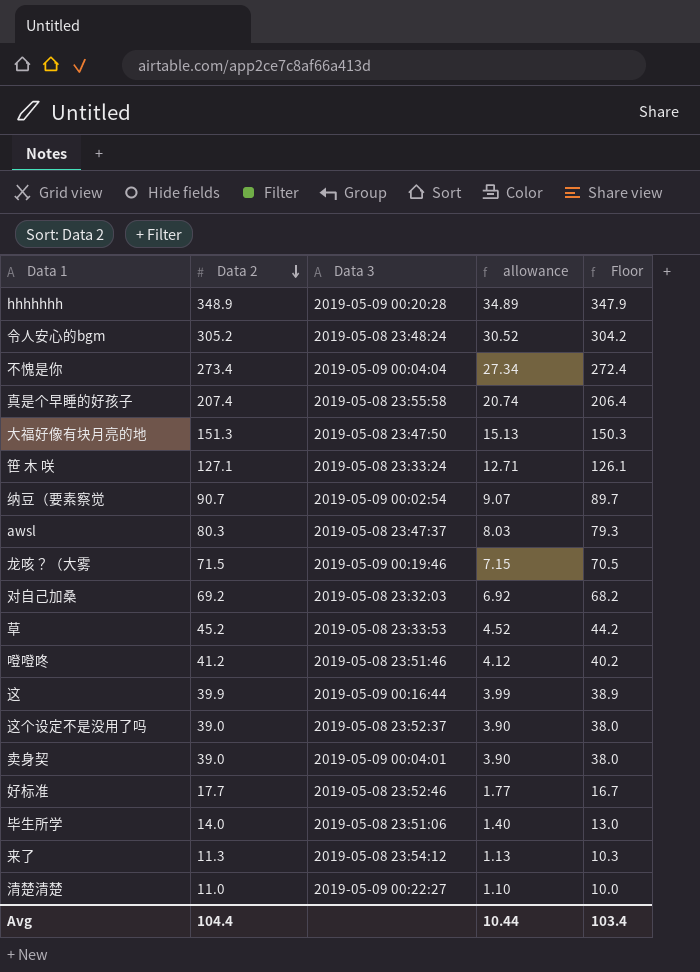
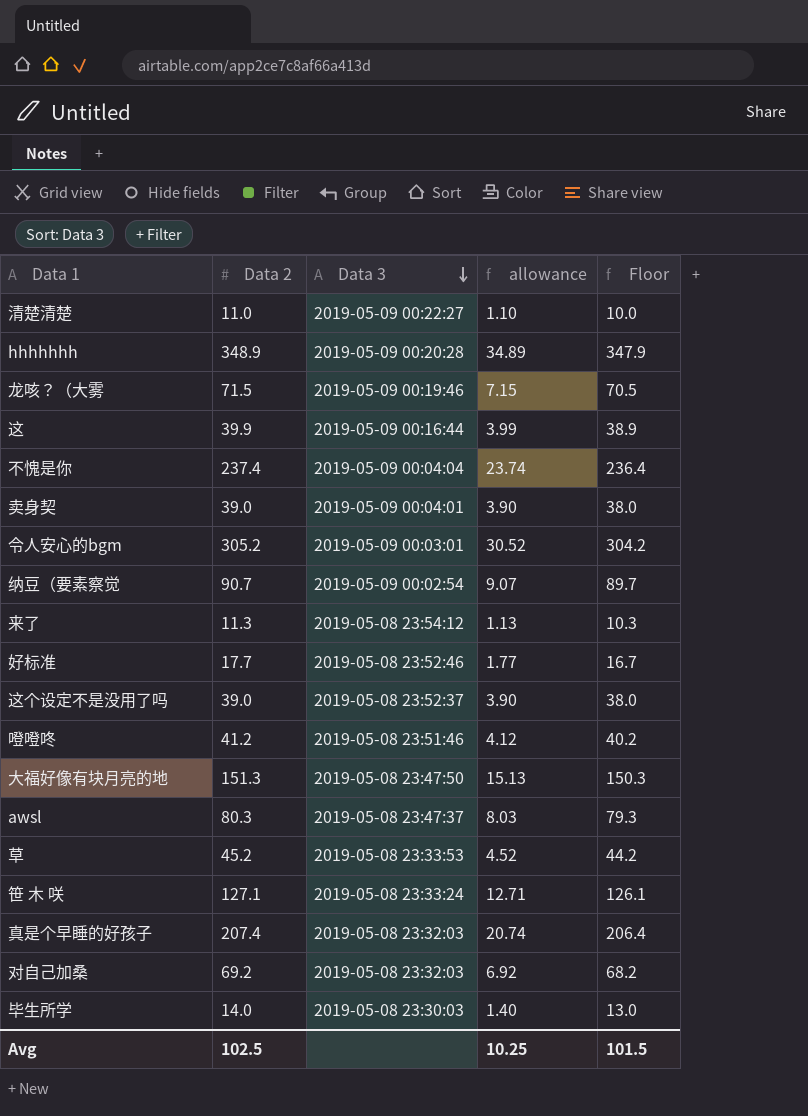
row order: Data 2 descending -> Data 3 descending
不愧是你 | Data 2: 273.4 -> 237.4
不愧是你 | allowance: 27.34 -> 23.74
不愧是你 | Floor: 272.4 -> 236.4
令人安心的bgm | Data 3: 2019-05-08 23:48:24 -> 2019-05-09 00:03:01
真是个早睡的好孩子 | Data 3: 2019-05-08 23:55:58 -> 2019-05-08 23:32:03
毕生所学 | Data 3: 2019-05-08 23:51:06 -> 2019-05-08 23:30:03
Avg | Data 2: 104.4 -> 102.5
Avg | allowance: 10.44 -> 10.25
Avg | Floor: 103.4 -> 101.5

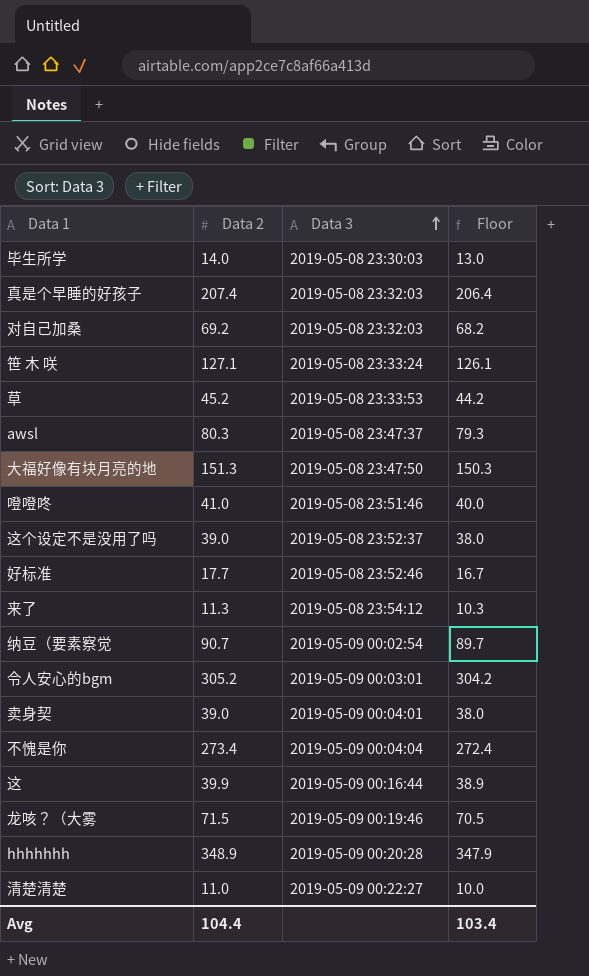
row order: Data 3 descending -> Data 3 ascending
column allowance | formula: [Data 2] * 0.1 -> none
噔噔咚 | Data 2: 41.2 -> 41.0
噔噔咚 | Floor: 40.2 -> 40.0
不愧是你 | Data 2: 237.4 -> 273.4
不愧是你 | Floor: 236.4 -> 272.4
Avg | Data 2: 102.5 -> 104.4
Avg | Floor: 101.5 -> 103.4

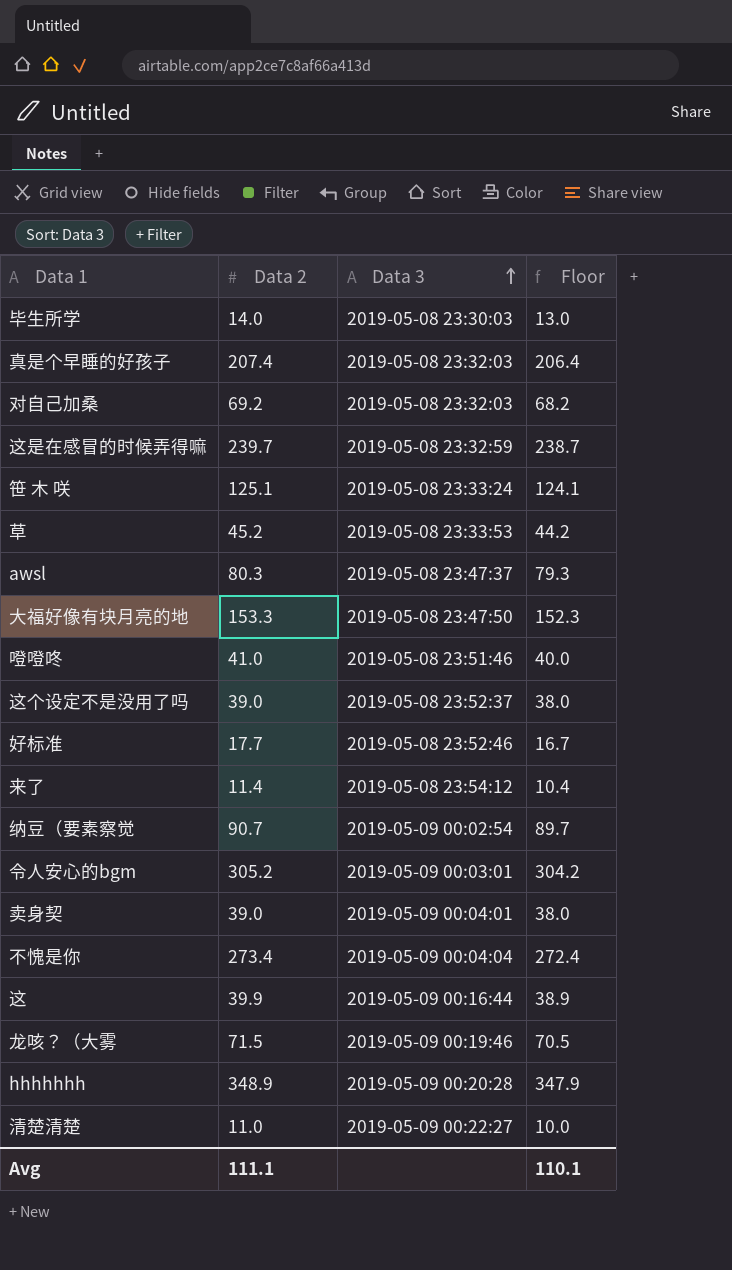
row 这是在感冒的时候弄得嘛: none -> 239.7 | 2019-05-08 23:32:59 | 238.7
笹 木 咲 | Data 2: 127.1 -> 125.1
笹 木 咲 | Floor: 126.1 -> 124.1
大福好像有块月亮的地 | Data 2: 151.3 -> 153.3
大福好像有块月亮的地 | Floor: 150.3 -> 152.3
来了 | Data 2: 11.3 -> 11.4
来了 | Floor: 10.3 -> 10.4
Avg | Data 2: 104.4 -> 111.1
Avg | Floor: 103.4 -> 110.1

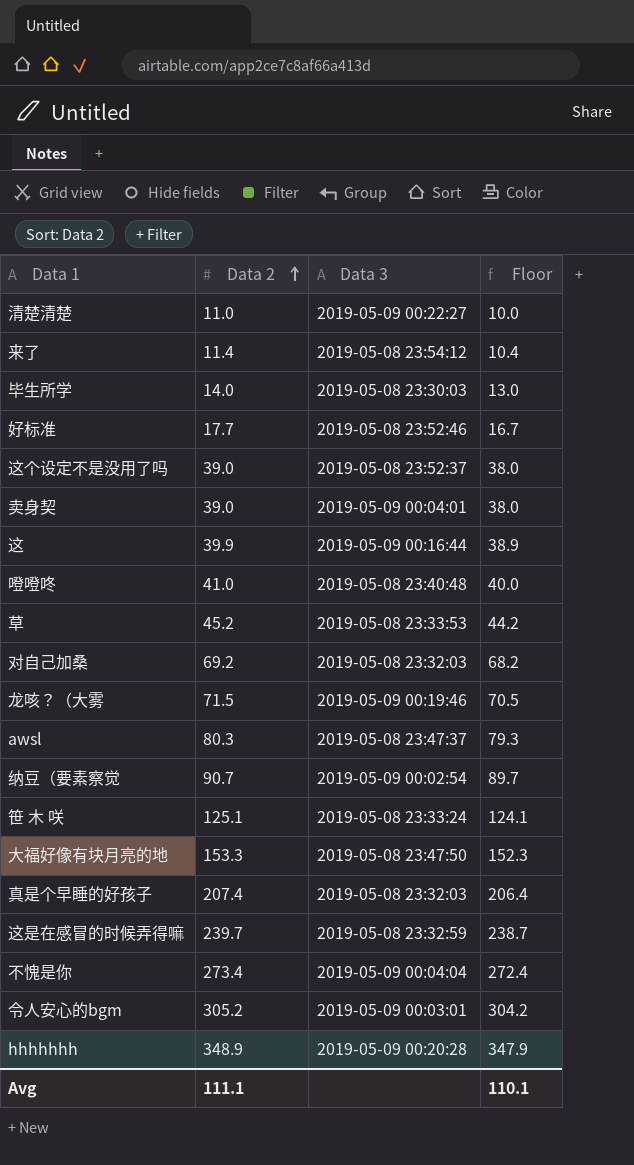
row order: Data 3 ascending -> Data 2 ascending
噔噔咚 | Data 3: 2019-05-08 23:51:46 -> 2019-05-08 23:40:48

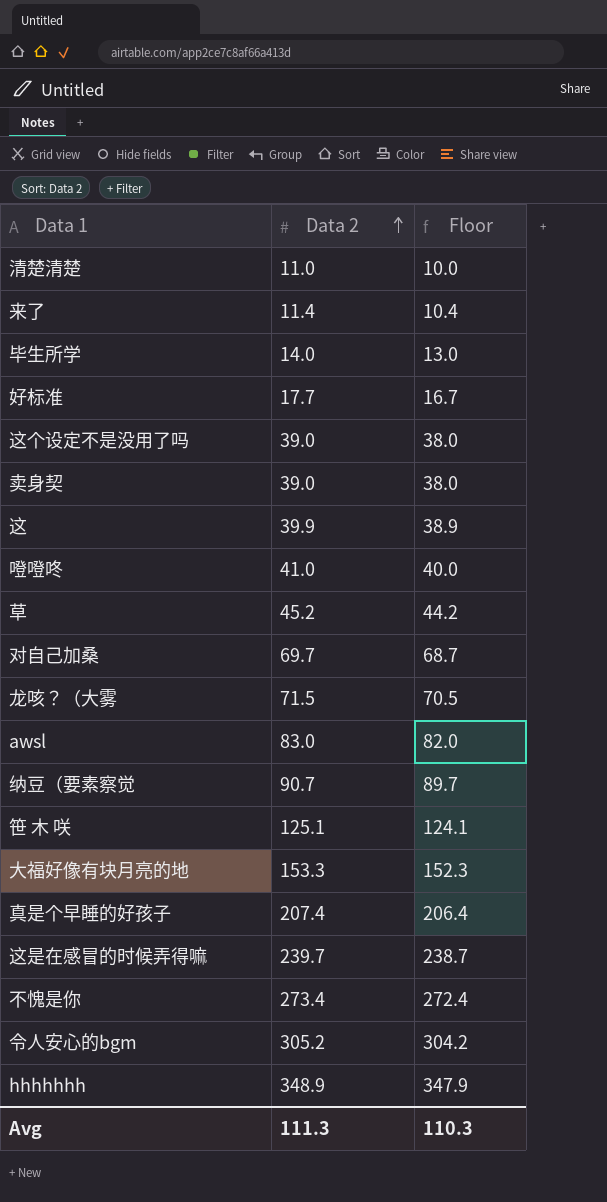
column Data 3 | position: 3 -> none
对自己加桑 | Data 2: 69.2 -> 69.7
对自己加桑 | Floor: 68.2 -> 68.7
awsl | Data 2: 80.3 -> 83.0
awsl | Floor: 79.3 -> 82.0
Avg | Data 2: 111.1 -> 111.3
Avg | Floor: 110.1 -> 110.3

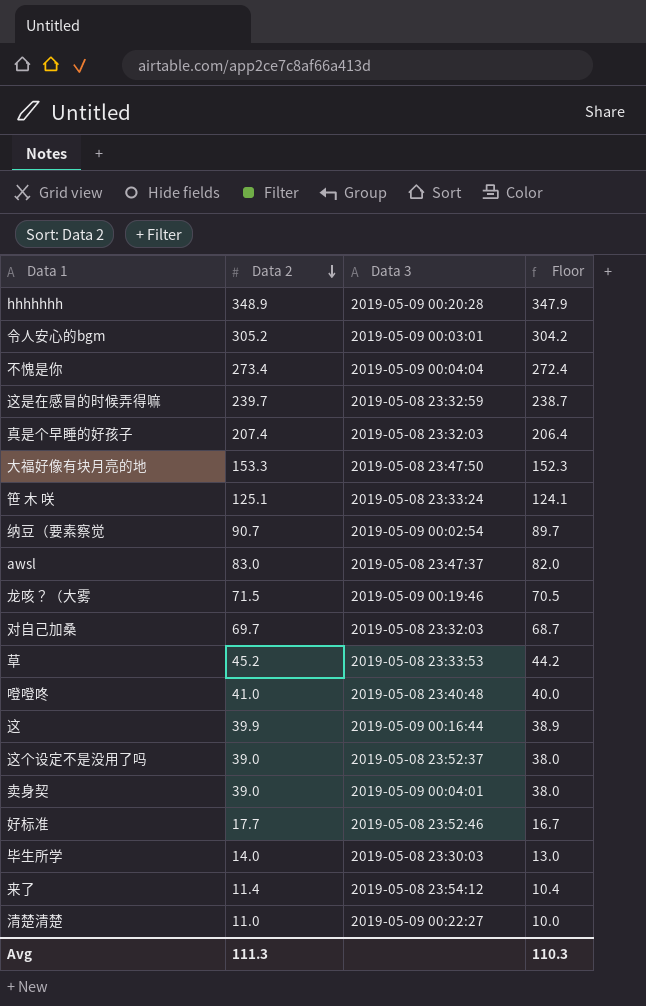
row order: Data 2 ascending -> Data 2 descending
column Data 3 | position: none -> 3

